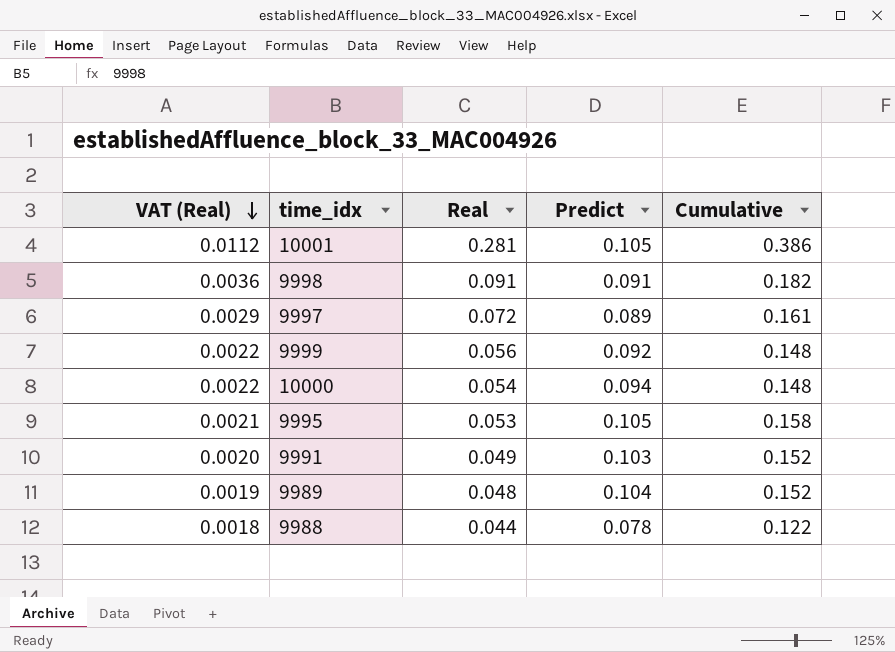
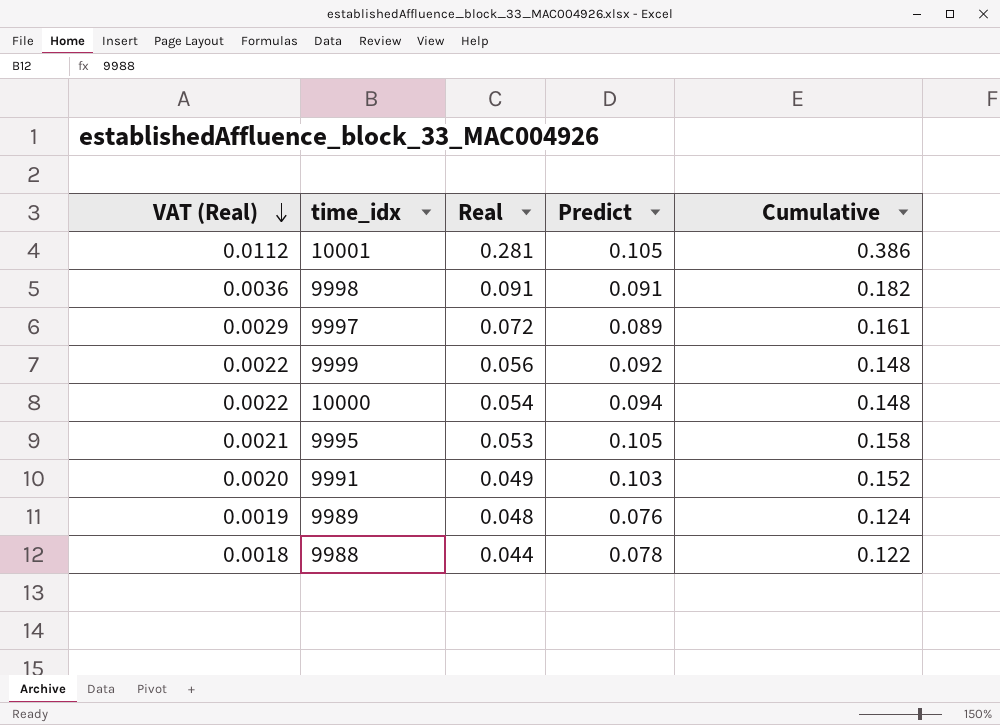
9989 | Predict: 0.104 -> 0.076
9989 | Cumulative: 0.152 -> 0.124

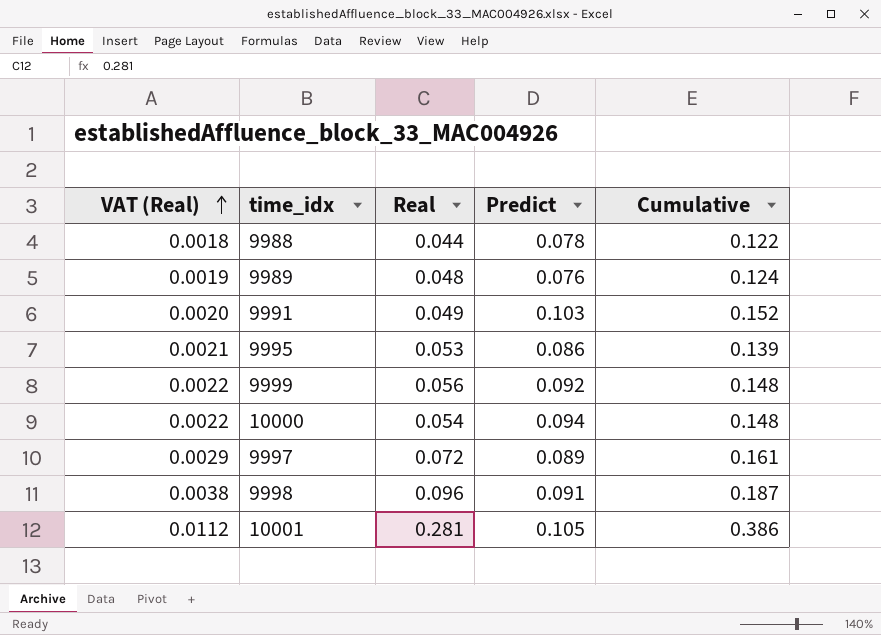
row order: VAT (Real) descending -> VAT (Real) ascending
9995 | Predict: 0.105 -> 0.086
9995 | Cumulative: 0.158 -> 0.139
9998 | VAT (Real): 0.0036 -> 0.0038
9998 | Real: 0.091 -> 0.096
9998 | Cumulative: 0.182 -> 0.187

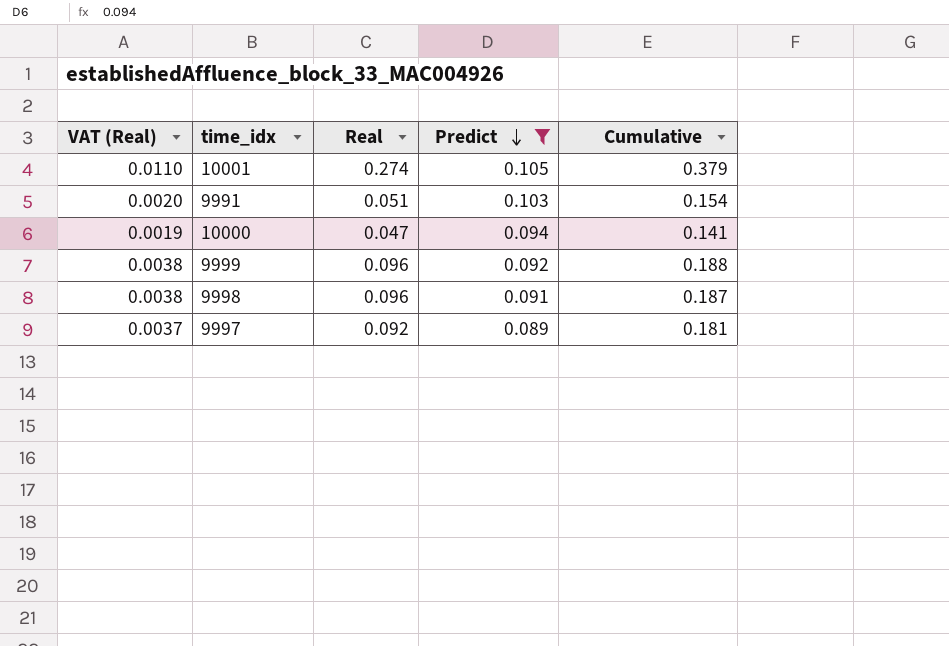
filter: none -> Predict >= 0.089
row order: VAT (Real) ascending -> Predict descending
10001 | VAT (Real): 0.0112 -> 0.0110
10001 | Real: 0.281 -> 0.274
10001 | Cumulative: 0.386 -> 0.379
9991 | Real: 0.049 -> 0.051
9991 | Cumulative: 0.152 -> 0.154
10000 | VAT (Real): 0.0022 -> 0.0019
10000 | Real: 0.054 -> 0.047
10000 | Cumulative: 0.148 -> 0.141
9999 | VAT (Real): 0.0022 -> 0.0038
9999 | Real: 0.056 -> 0.096
9999 | Cumulative: 0.148 -> 0.188
9997 | VAT (Real): 0.0029 -> 0.0037
9997 | Real: 0.072 -> 0.092
9997 | Cumulative: 0.161 -> 0.181

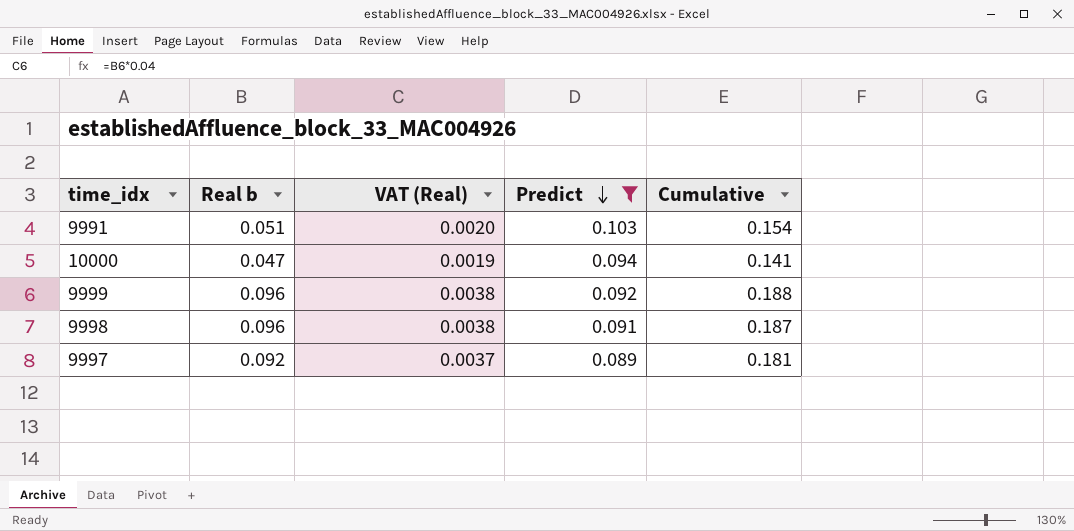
column name: Real -> Real b
column VAT (Real) | position: 1 -> 3
row 10001: 0.0110 | 0.274 | 0.105 | 0.379 -> none

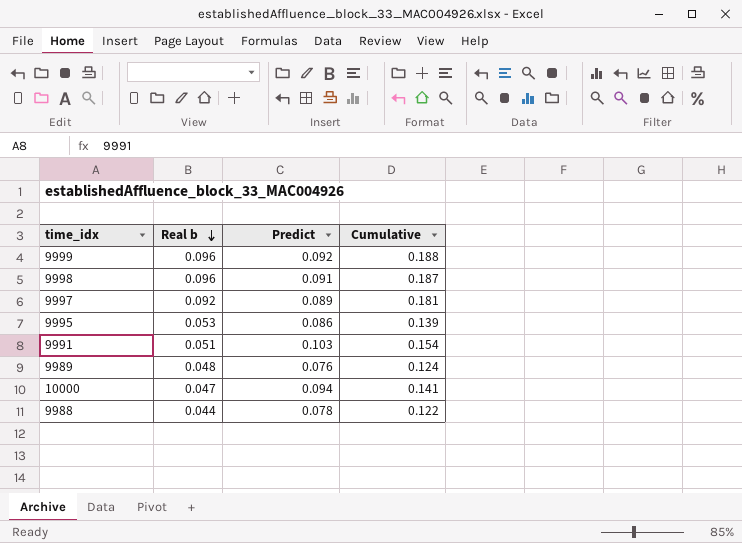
filter: Predict >= 0.089 -> none
row order: Predict descending -> Real b descending
column VAT (Real) | formula: [Real b] * 0.04 -> none

